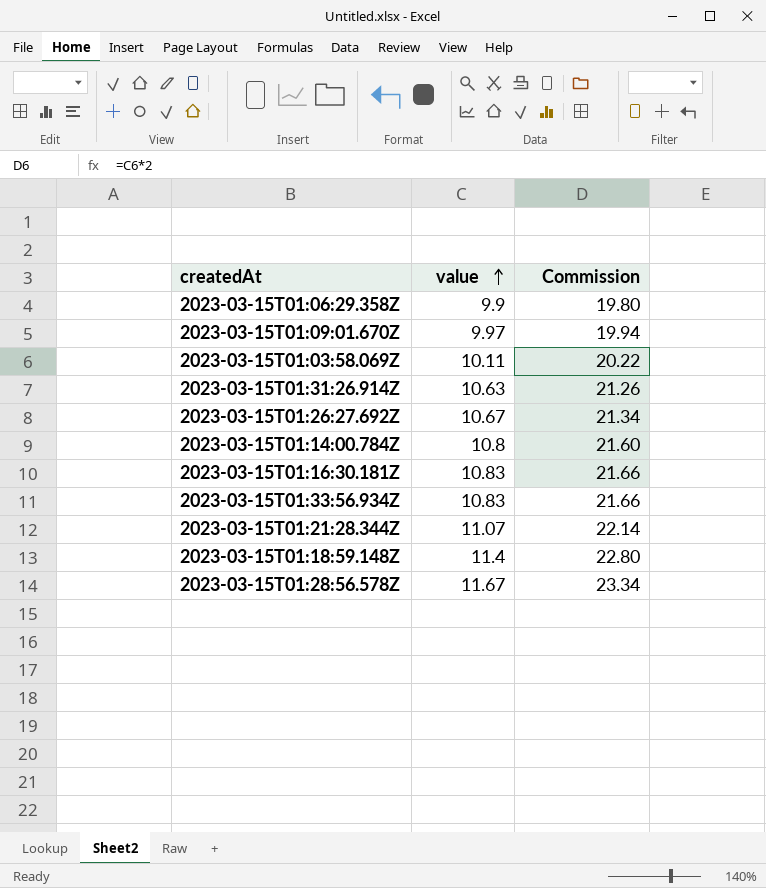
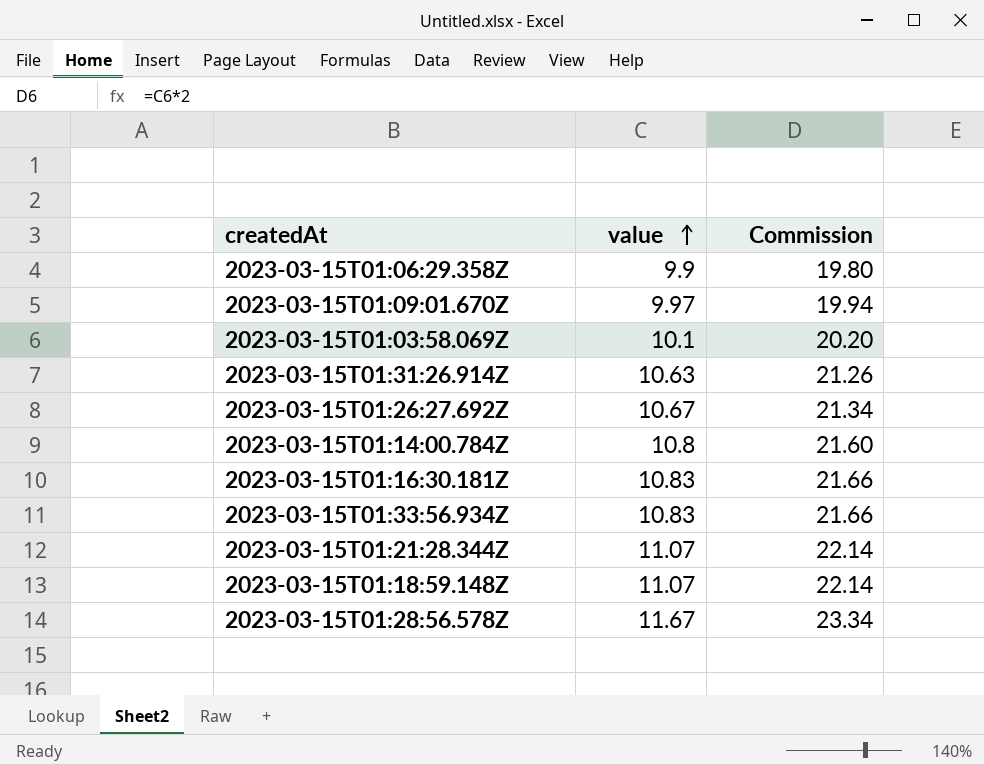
2023-03-15T01:03:58.069Z | value: 10.11 -> 10.1
2023-03-15T01:03:58.069Z | Commission: 20.22 -> 20.20
2023-03-15T01:18:59.148Z | value: 11.4 -> 11.07
2023-03-15T01:18:59.148Z | Commission: 22.80 -> 22.14

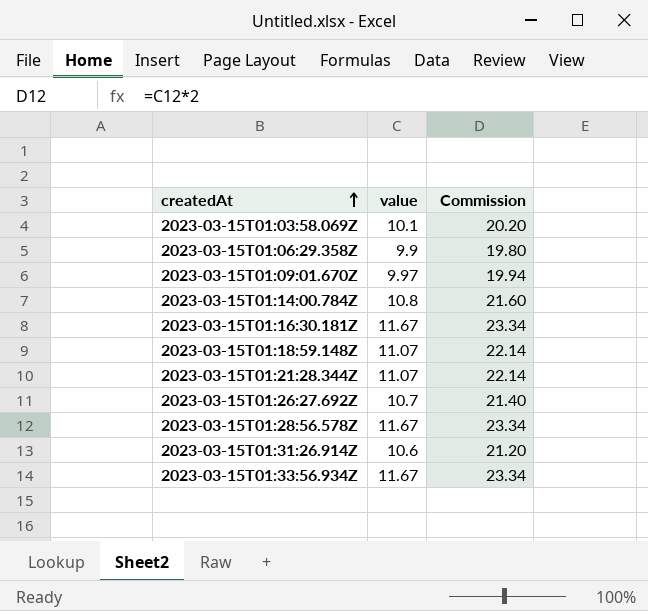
row order: value ascending -> createdAt ascending
2023-03-15T01:16:30.181Z | value: 10.83 -> 11.67
2023-03-15T01:16:30.181Z | Commission: 21.66 -> 23.34
2023-03-15T01:26:27.692Z | value: 10.67 -> 10.7
2023-03-15T01:26:27.692Z | Commission: 21.34 -> 21.40
2023-03-15T01:31:26.914Z | value: 10.63 -> 10.6
2023-03-15T01:31:26.914Z | Commission: 21.26 -> 21.20
2023-03-15T01:33:56.934Z | value: 10.83 -> 11.67
2023-03-15T01:33:56.934Z | Commission: 21.66 -> 23.34

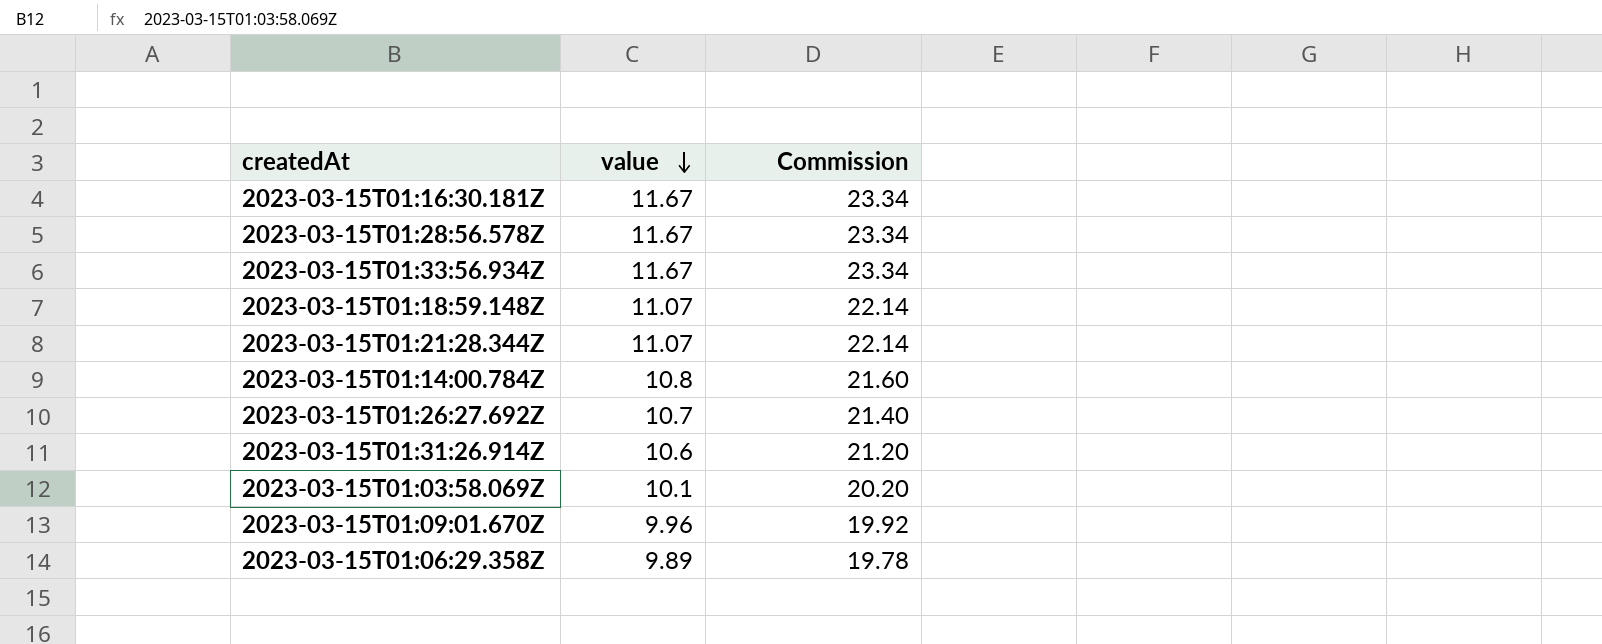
row order: createdAt ascending -> value descending
2023-03-15T01:09:01.670Z | value: 9.97 -> 9.96
2023-03-15T01:09:01.670Z | Commission: 19.94 -> 19.92
2023-03-15T01:06:29.358Z | value: 9.9 -> 9.89
2023-03-15T01:06:29.358Z | Commission: 19.80 -> 19.78

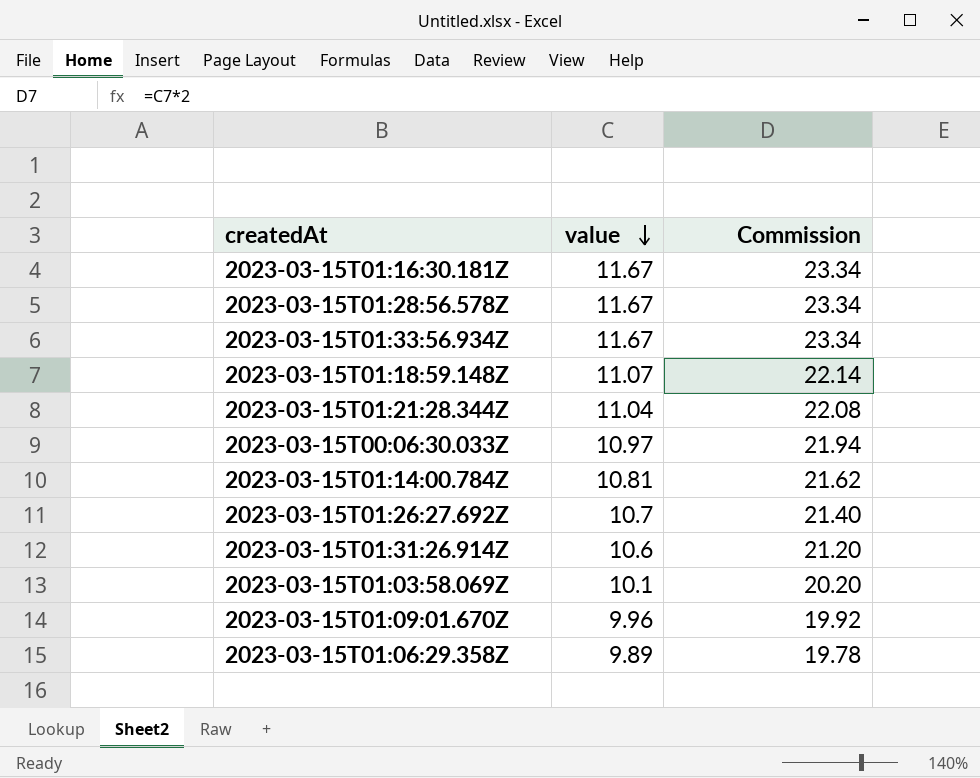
2023-03-15T01:21:28.344Z | value: 11.07 -> 11.04
2023-03-15T01:21:28.344Z | Commission: 22.14 -> 22.08
row 2023-03-15T00:06:30.033Z: none -> 10.97 | 21.94
2023-03-15T01:14:00.784Z | value: 10.8 -> 10.81
2023-03-15T01:14:00.784Z | Commission: 21.60 -> 21.62

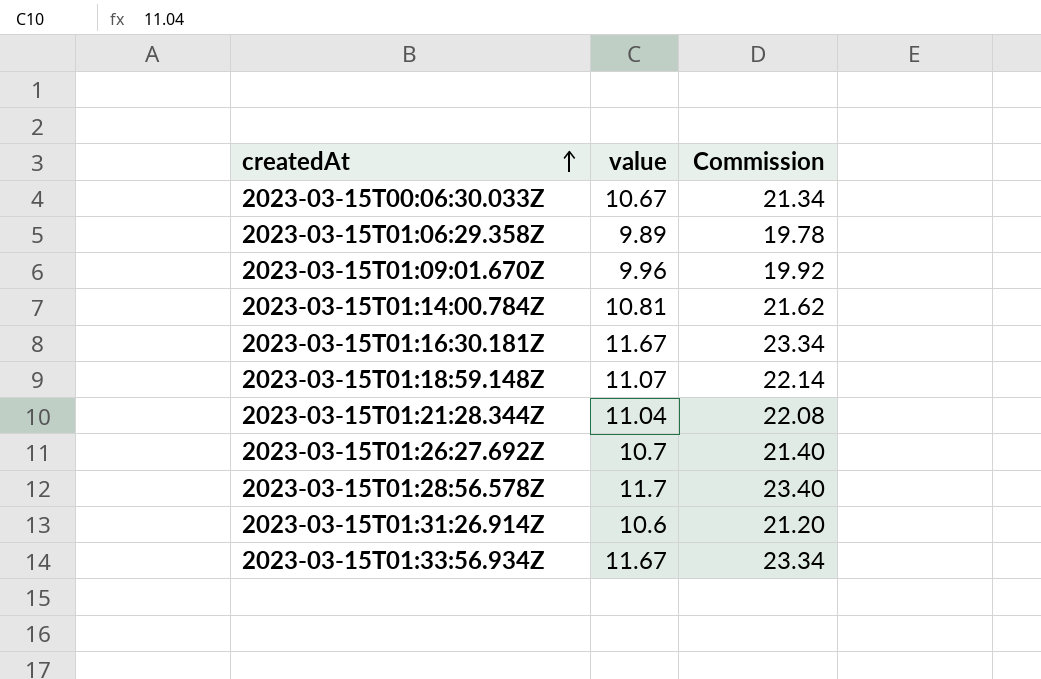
row order: value descending -> createdAt ascending
row 2023-03-15T01:03:58.069Z: 10.1 | 20.20 -> none
2023-03-15T00:06:30.033Z | value: 10.97 -> 10.67
2023-03-15T00:06:30.033Z | Commission: 21.94 -> 21.34
2023-03-15T01:28:56.578Z | value: 11.67 -> 11.7
2023-03-15T01:28:56.578Z | Commission: 23.34 -> 23.40

